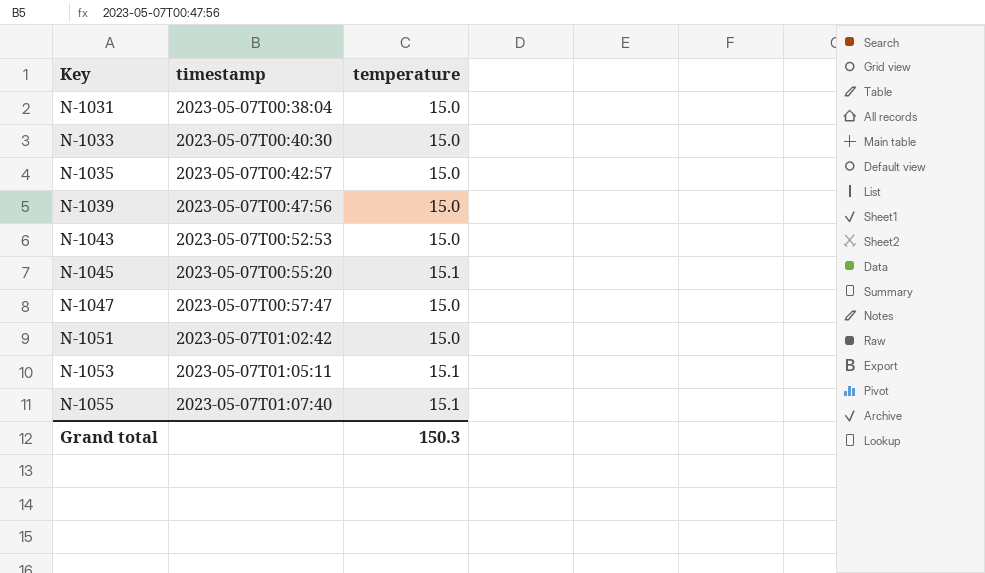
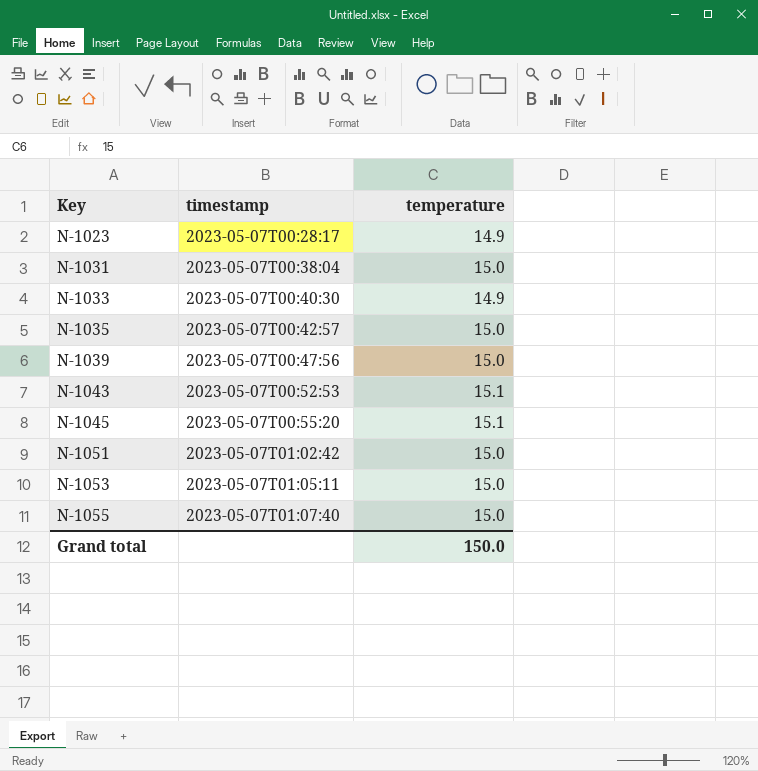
row N-1047: 2023-05-07T00:57:47 | 15.0 -> none
row N-1023: none -> 2023-05-07T00:28:17 | 14.9
N-1033 | temperature: 15.0 -> 14.9
N-1043 | temperature: 15.0 -> 15.1
N-1053 | temperature: 15.1 -> 15.0
N-1055 | temperature: 15.1 -> 15.0
Grand total | temperature: 150.3 -> 150.0

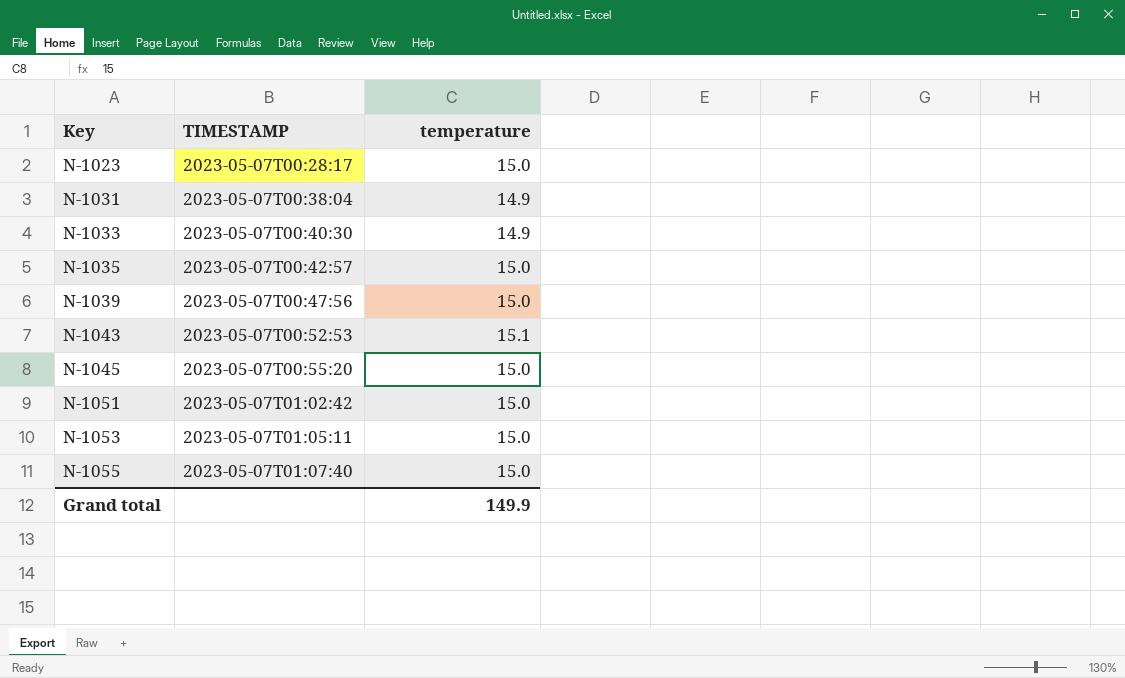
column name: timestamp -> TIMESTAMP
N-1023 | temperature: 14.9 -> 15.0
N-1031 | temperature: 15.0 -> 14.9
N-1045 | temperature: 15.1 -> 15.0
Grand total | temperature: 150.0 -> 149.9

